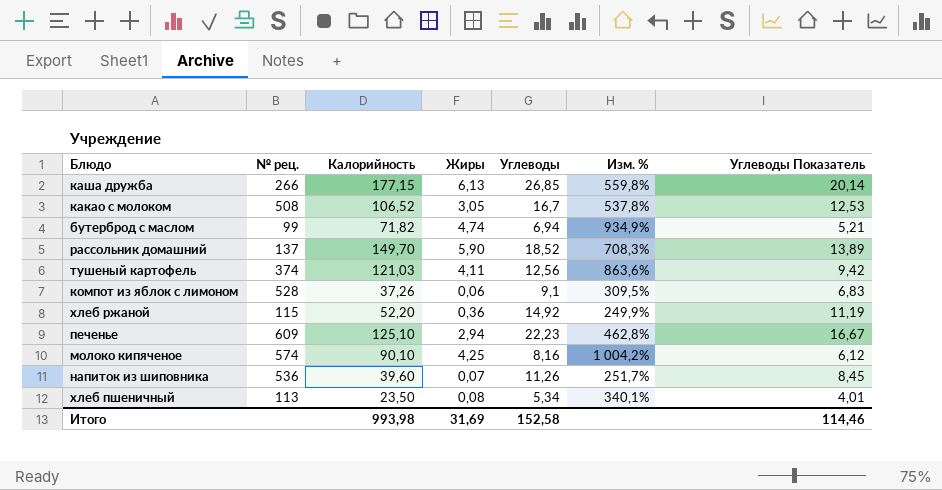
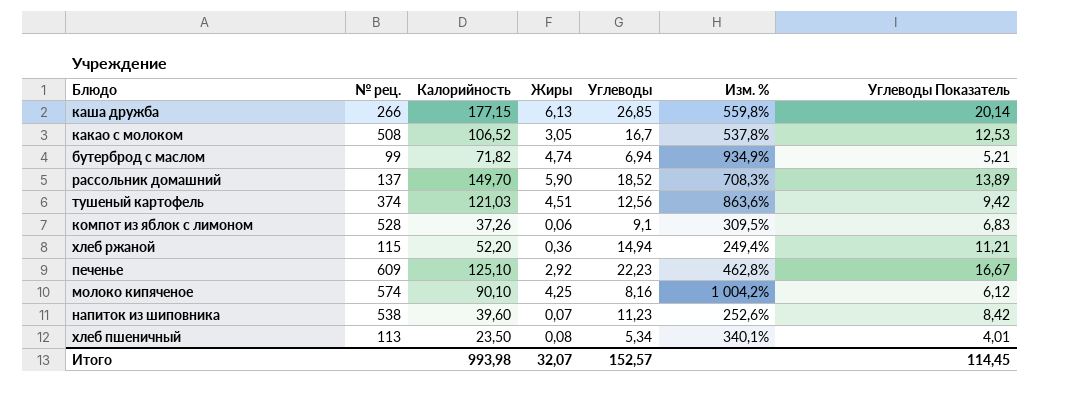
тушеный картофель | Жиры: 4,11 -> 4,51
хлеб ржаной | Углеводы: 14,92 -> 14,94
хлеб ржаной | Изм. %: 249,9% -> 249,4%
хлеб ржаной | Углеводы Показатель: 11,19 -> 11,21
печенье | Жиры: 2,94 -> 2,92
напиток из шиповника | № рец.: 536 -> 538
напиток из шиповника | Углеводы: 11,26 -> 11,23
напиток из шиповника | Изм. %: 251,7% -> 252,6%
напиток из шиповника | Углеводы Показатель: 8,45 -> 8,42
Итого | Жиры: 31,69 -> 32,07
Итого | Углеводы: 152,58 -> 152,57
Итого | Углеводы Показатель: 114,46 -> 114,45

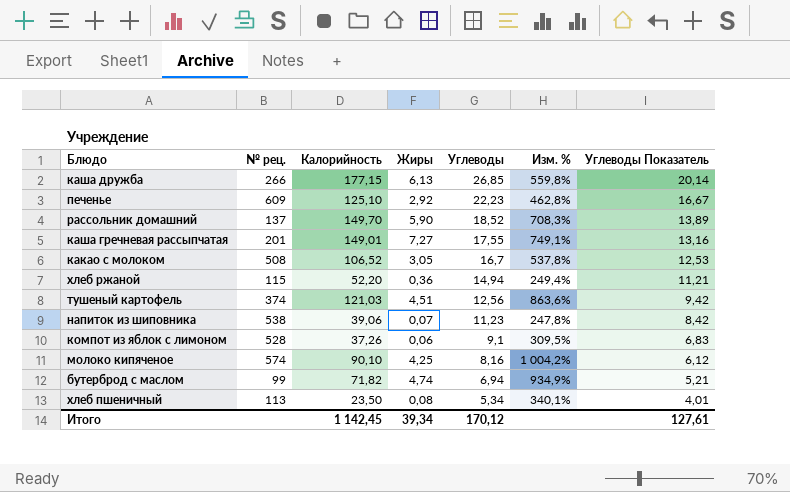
row order: none -> Углеводы descending
row каша гречневая рассыпчатая: none -> 201 | 149,01 | 7,27 | 17,55 | 749,1% | 13,16
напиток из шиповника | Калорийность: 39,60 -> 39,06
напиток из шиповника | Изм. %: 252,6% -> 247,8%
Итого | Калорийность: 993,98 -> 1 142,45
Итого | Жиры: 32,07 -> 39,34
Итого | Углеводы: 152,57 -> 170,12
Итого | Углеводы Показатель: 114,45 -> 127,61

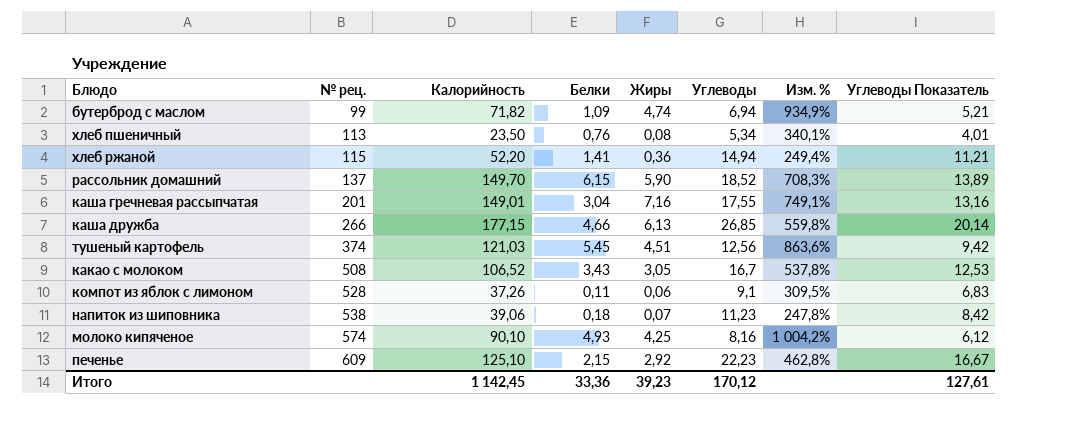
row order: Углеводы descending -> № рец. ascending
column Белки | position: none -> 4
каша гречневая рассыпчатая | Жиры: 7,27 -> 7,16
Итого | Жиры: 39,34 -> 39,23

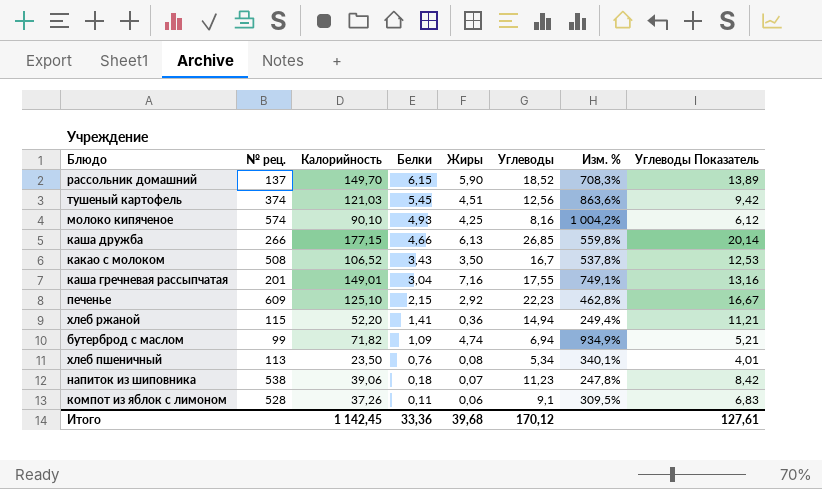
row order: № рец. ascending -> Белки descending
какао с молоком | Жиры: 3,05 -> 3,50
Итого | Жиры: 39,23 -> 39,68

